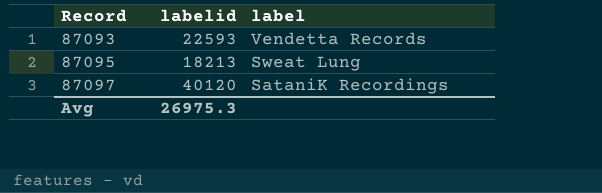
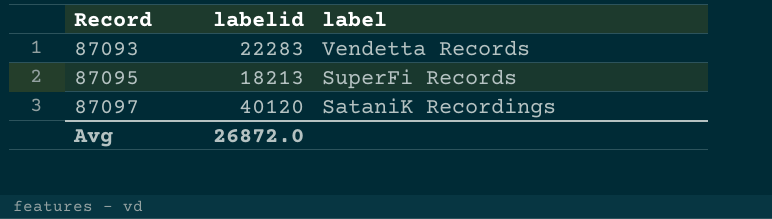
87093 | labelid: 22593 -> 22283
87095 | label: Sweat Lung -> SuperFi Records
Avg | labelid: 26975.3 -> 26872.0

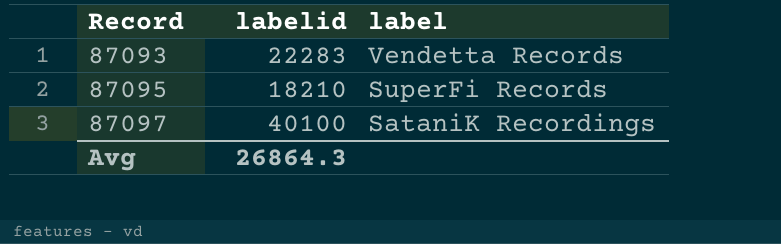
87095 | labelid: 18213 -> 18210
87097 | labelid: 40120 -> 40100
Avg | labelid: 26872.0 -> 26864.3

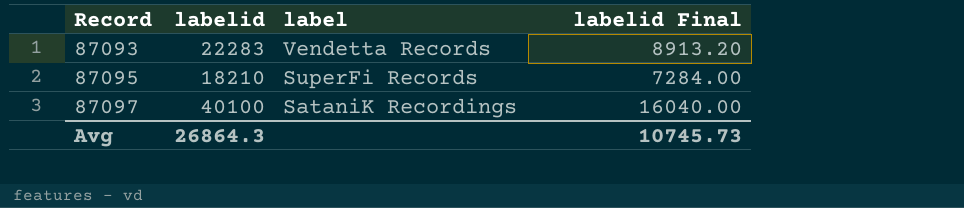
column labelid Final | formula: none -> [labelid] * 0.4

